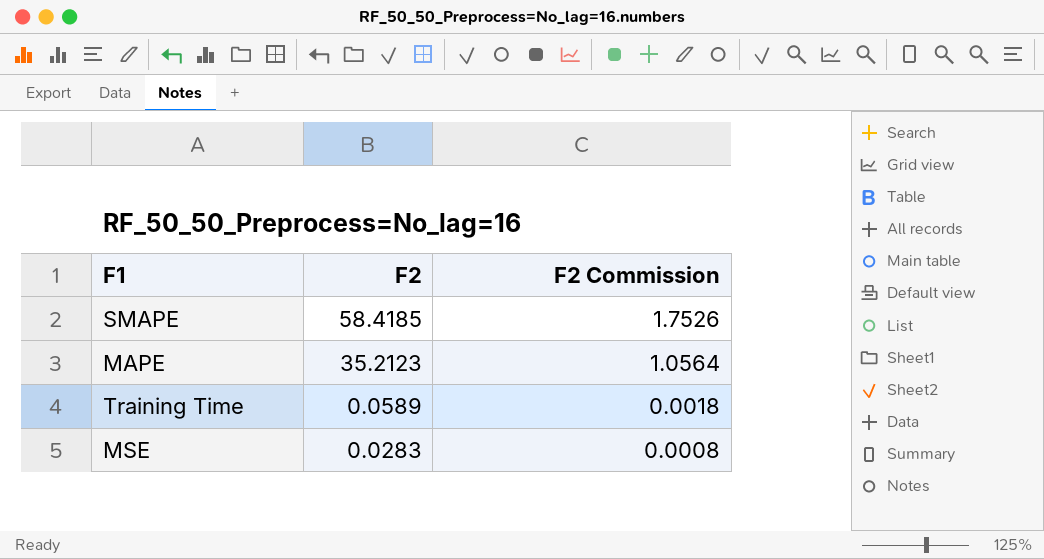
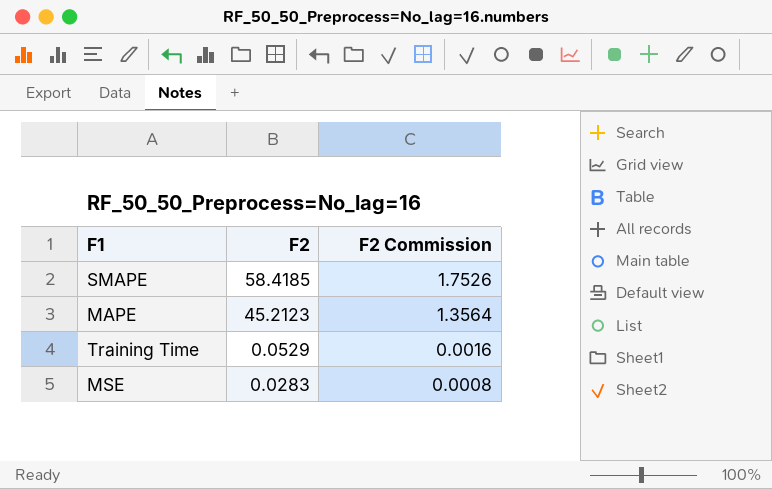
MAPE | F2: 35.2123 -> 45.2123
MAPE | F2 Commission: 1.0564 -> 1.3564
Training Time | F2: 0.0589 -> 0.0529
Training Time | F2 Commission: 0.0018 -> 0.0016

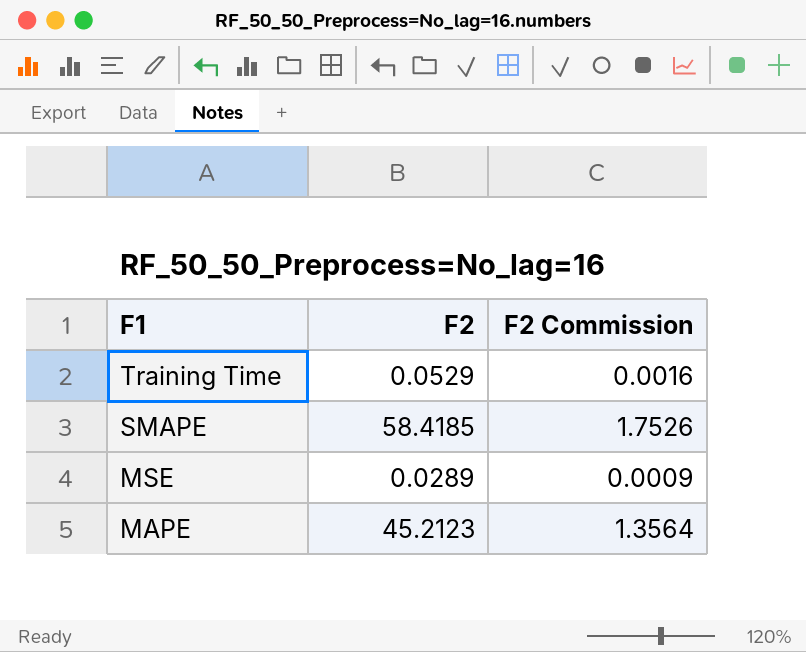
row order: F2 descending -> F1 descending
MSE | F2: 0.0283 -> 0.0289
MSE | F2 Commission: 0.0008 -> 0.0009

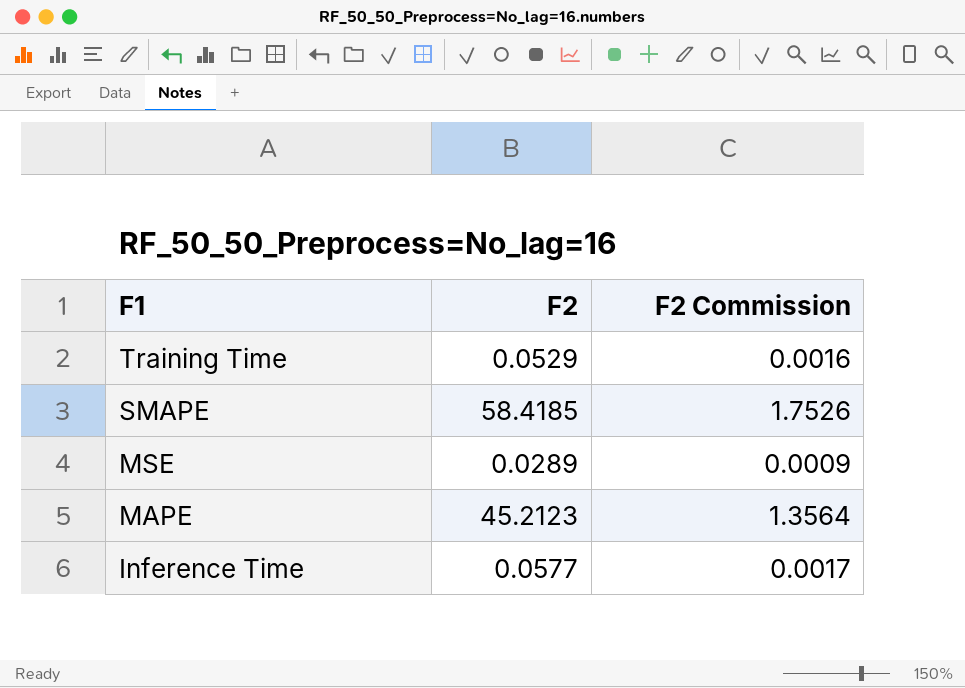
row Inference Time: none -> 0.0577 | 0.0017

